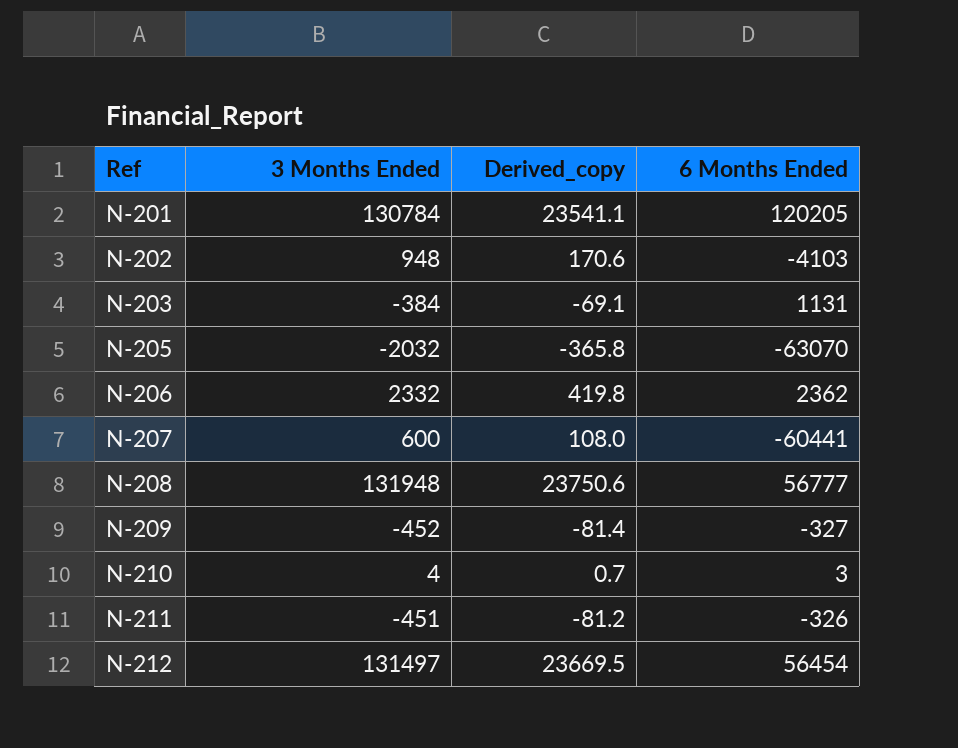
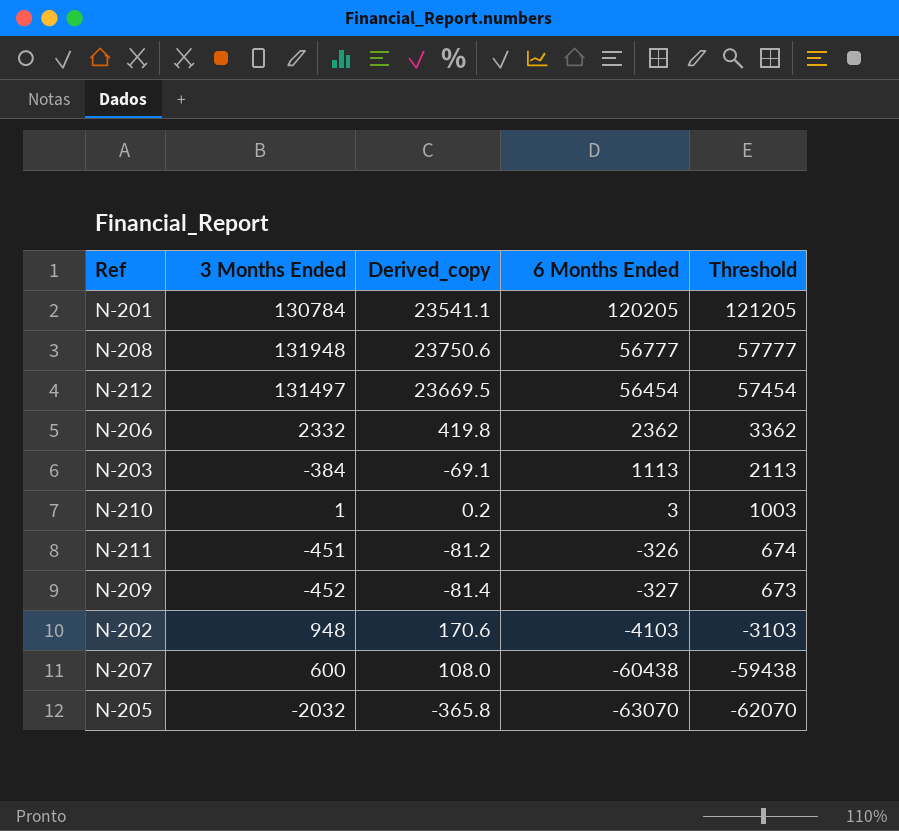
row order: Ref ascending -> 6 Months Ended descending
column Threshold | formula: none -> [6 Months Ended] + 1000
N-203 | 6 Months Ended: 1131 -> 1113
N-210 | 3 Months Ended: 4 -> 1
N-210 | Derived_copy: 0.7 -> 0.2
N-207 | 6 Months Ended: -60441 -> -60438

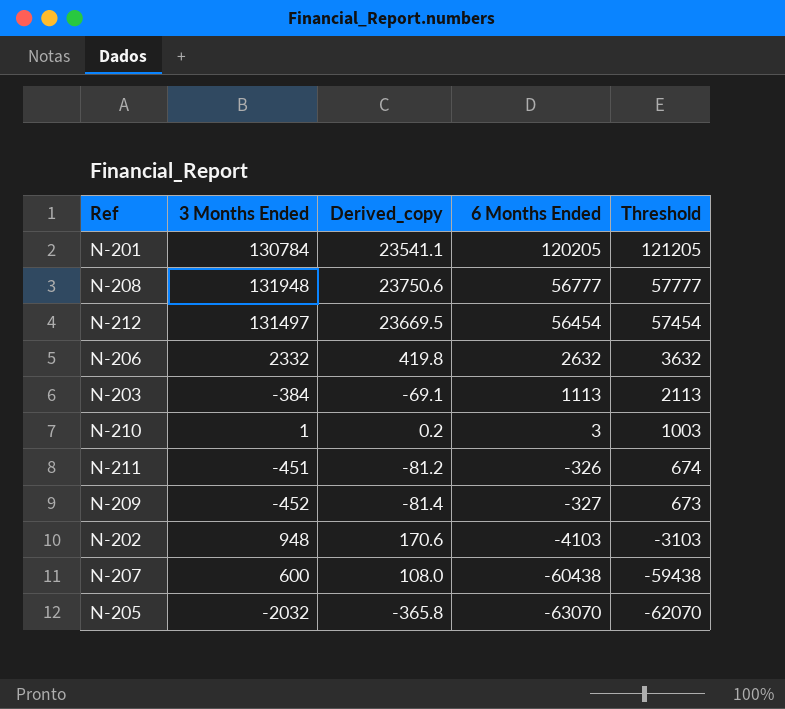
N-206 | 6 Months Ended: 2362 -> 2632
N-206 | Threshold: 3362 -> 3632

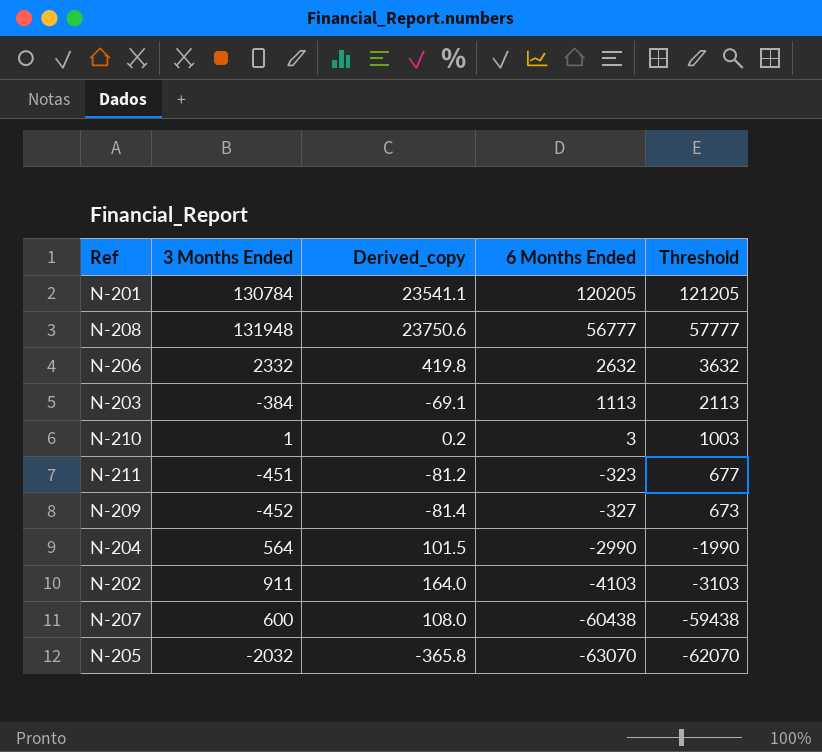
row N-212: 131497 | 23669.5 | 56454 | 57454 -> none
N-211 | 6 Months Ended: -326 -> -323
N-211 | Threshold: 674 -> 677
row N-204: none -> 564 | 101.5 | -2990 | -1990
N-202 | 3 Months Ended: 948 -> 911
N-202 | Derived_copy: 170.6 -> 164.0

